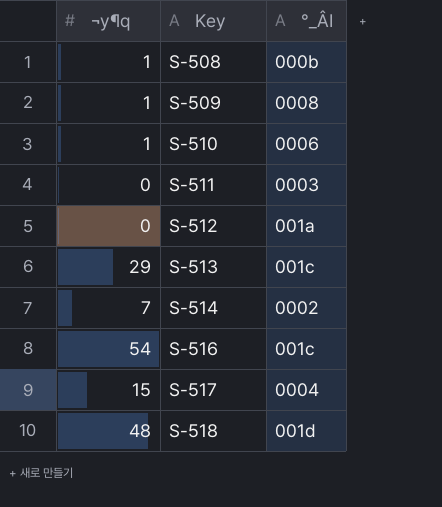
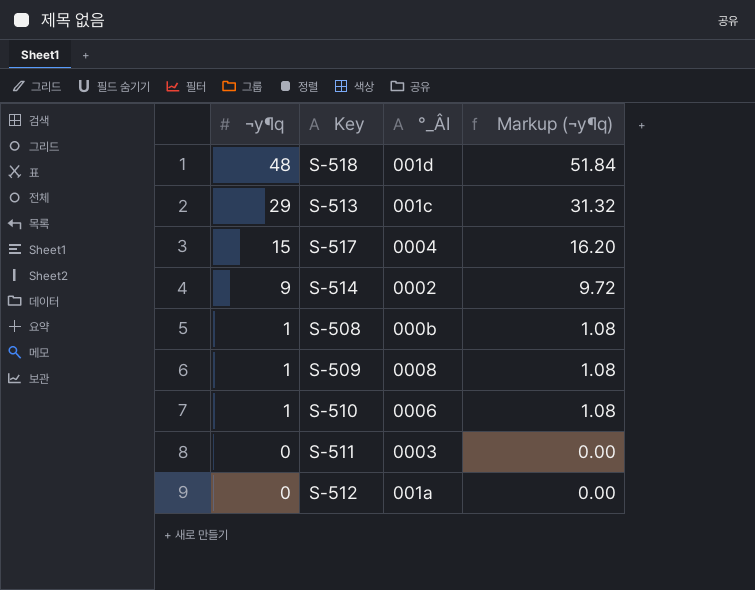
row order: Key ascending -> ¬y¶q descending
column Markup (¬y¶q) | formula: none -> [¬y¶q] * 1.08
row S-516: 54 | 001c -> none
S-514 | ¬y¶q: 7 -> 9

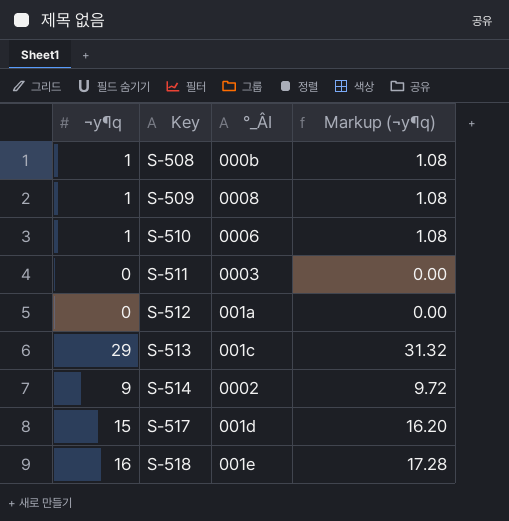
row order: ¬y¶q descending -> Key ascending
S-517 | °_ÂI: 0004 -> 001d
S-518 | ¬y¶q: 48 -> 16
S-518 | °_ÂI: 001d -> 001e
S-518 | Markup (¬y¶q): 51.84 -> 17.28

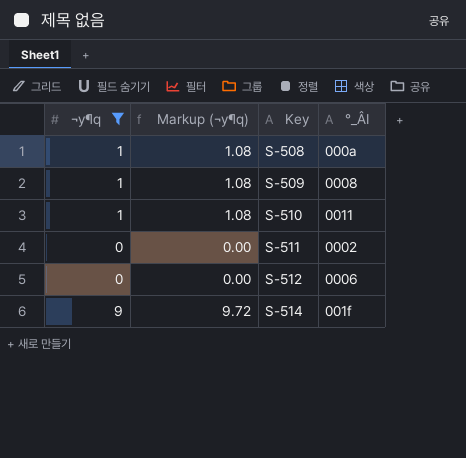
filter: none -> ¬y¶q <= 9
column Markup (¬y¶q) | position: 4 -> 2
S-508 | °_ÂI: 000b -> 000a
S-510 | °_ÂI: 0006 -> 0011
S-511 | °_ÂI: 0003 -> 0002
S-512 | °_ÂI: 001a -> 0006
S-514 | °_ÂI: 0002 -> 001f

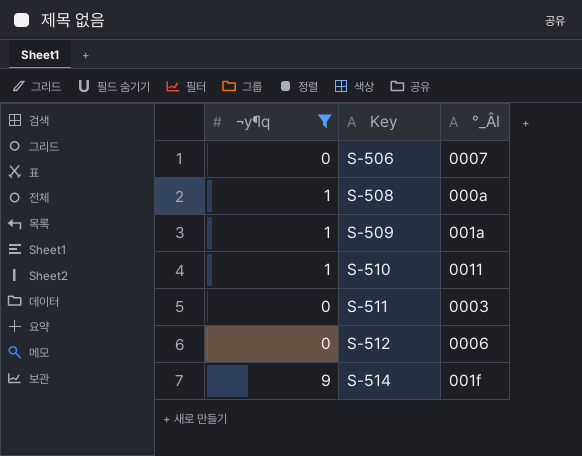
column Markup (¬y¶q) | formula: [¬y¶q] * 1.08 -> none
row S-506: none -> 0 | 0007
S-509 | °_ÂI: 0008 -> 001a
S-511 | °_ÂI: 0002 -> 0003

